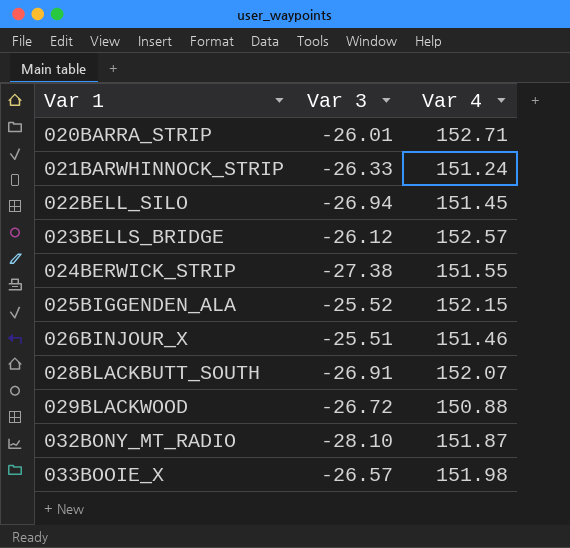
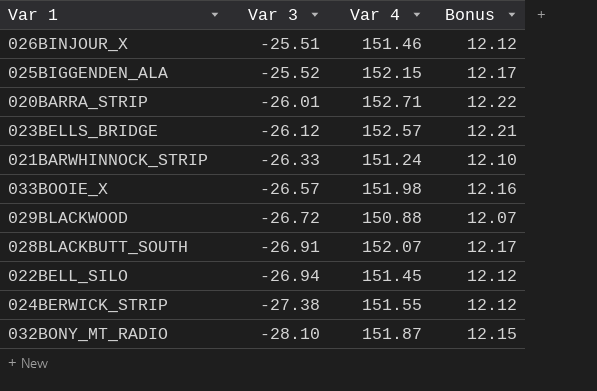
row order: Var 1 ascending -> Var 3 descending
column Bonus | formula: none -> [Var 4] * 0.08

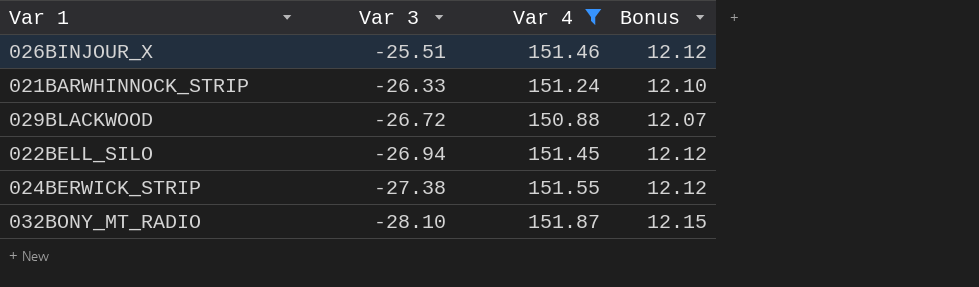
filter: none -> Var 4 <= 151.87

